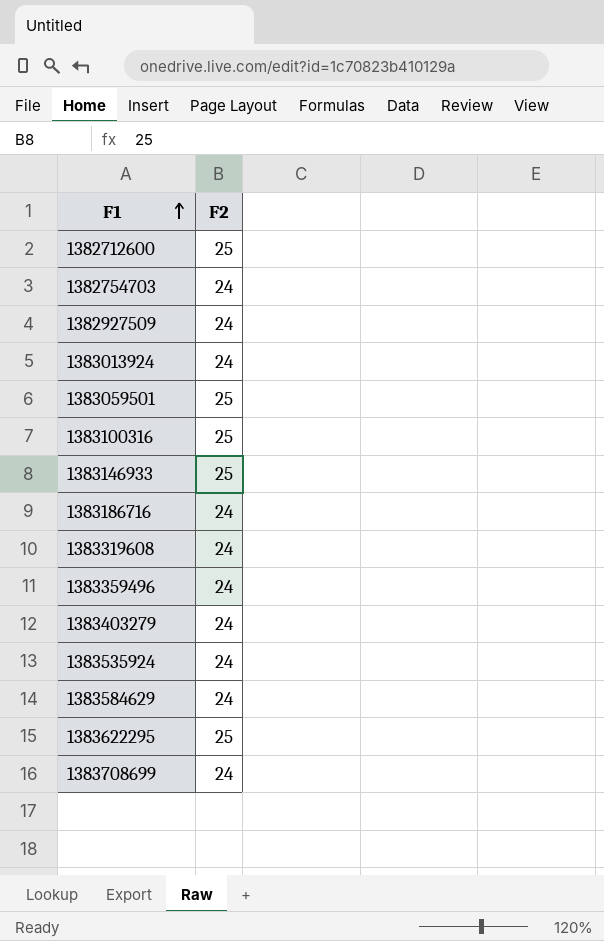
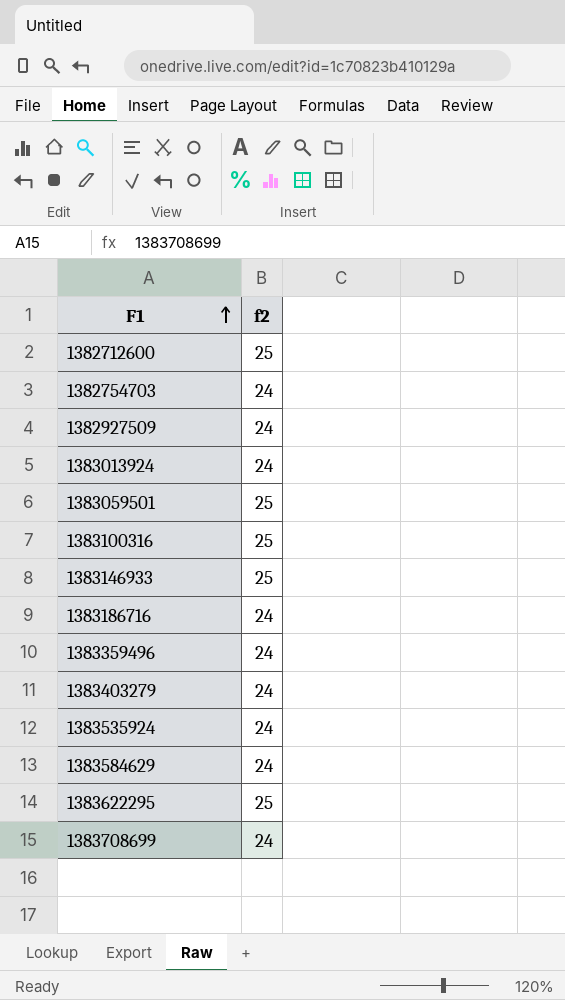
column name: F2 -> f2
row 1383319608: 24 -> none

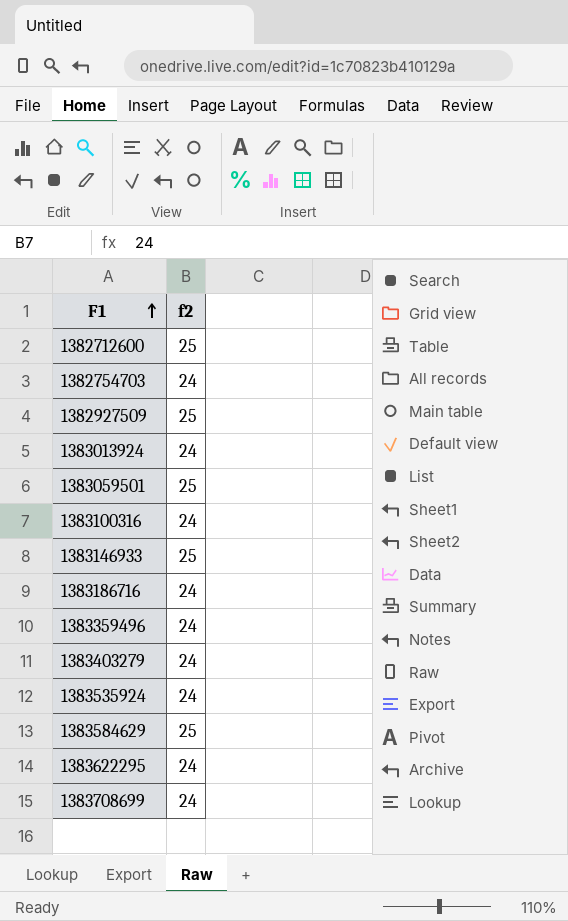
1382927509 | f2: 24 -> 25
1383100316 | f2: 25 -> 24
1383584629 | f2: 24 -> 25
1383622295 | f2: 25 -> 24

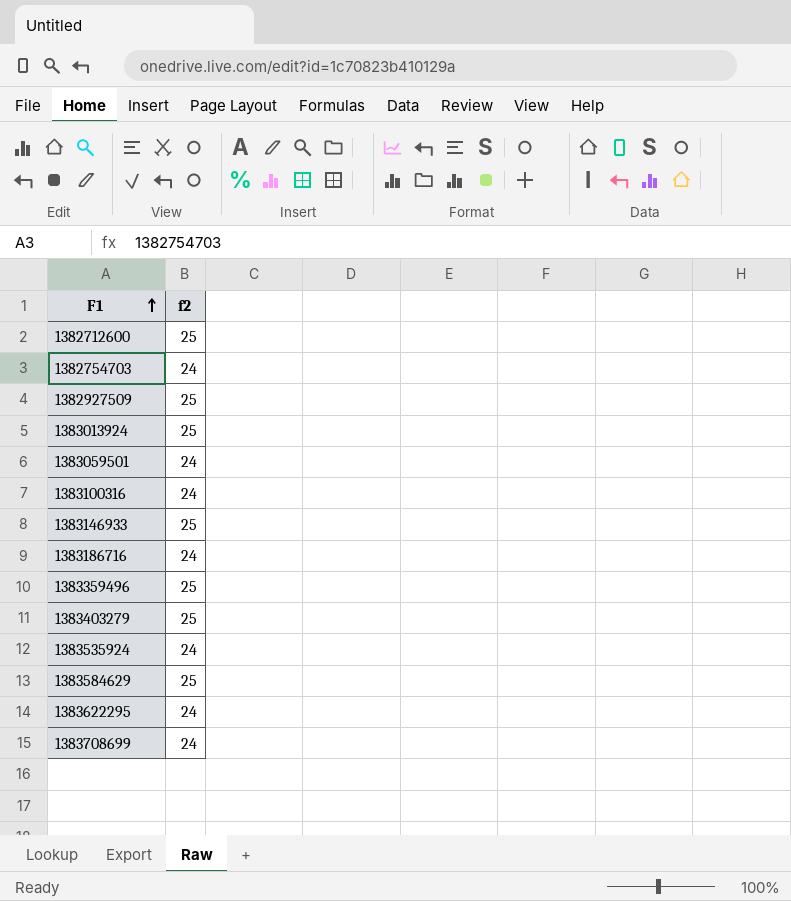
1383013924 | f2: 24 -> 25
1383059501 | f2: 25 -> 24
1383359496 | f2: 24 -> 25
1383403279 | f2: 24 -> 25

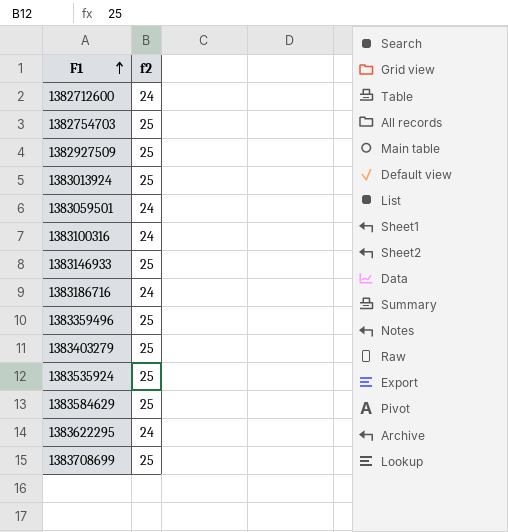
1382712600 | f2: 25 -> 24
1382754703 | f2: 24 -> 25
1383535924 | f2: 24 -> 25
1383708699 | f2: 24 -> 25

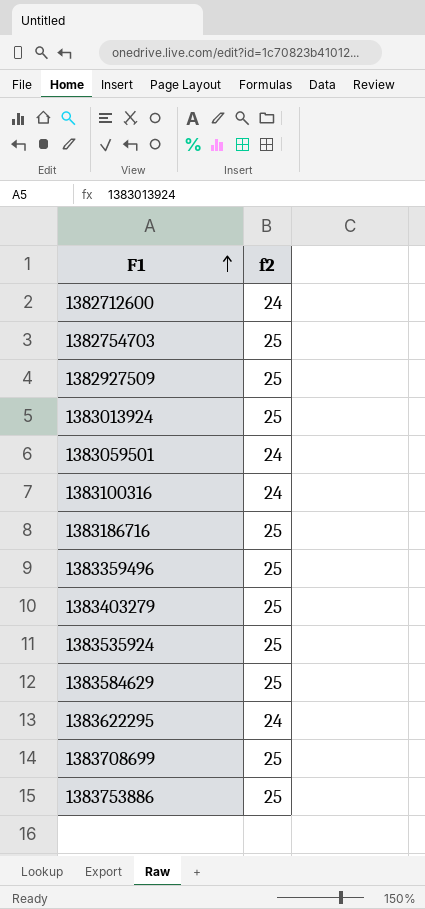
row 1383146933: 25 -> none
1383186716 | f2: 24 -> 25
row 1383753886: none -> 25

